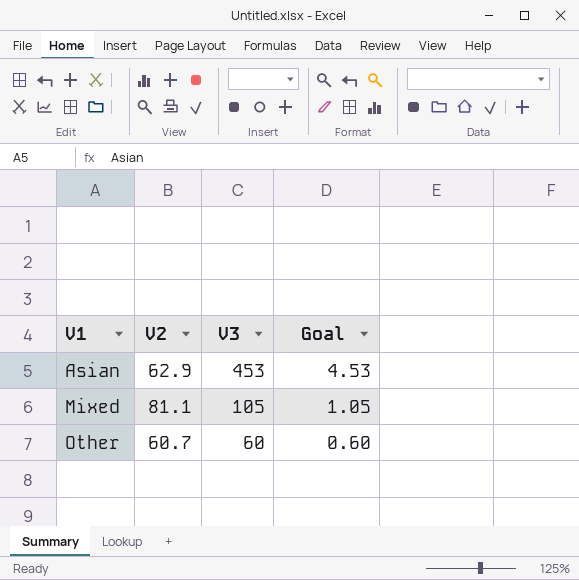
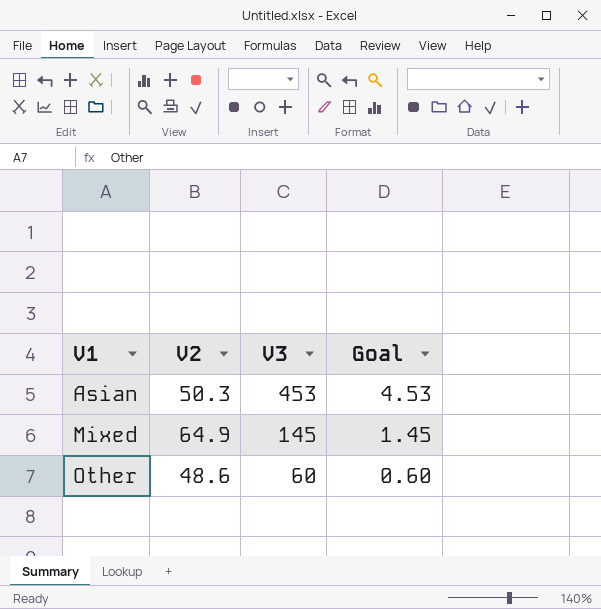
Asian | V2: 62.9 -> 50.3
Mixed | V2: 81.1 -> 64.9
Mixed | V3: 105 -> 145
Mixed | Goal: 1.05 -> 1.45
Other | V2: 60.7 -> 48.6

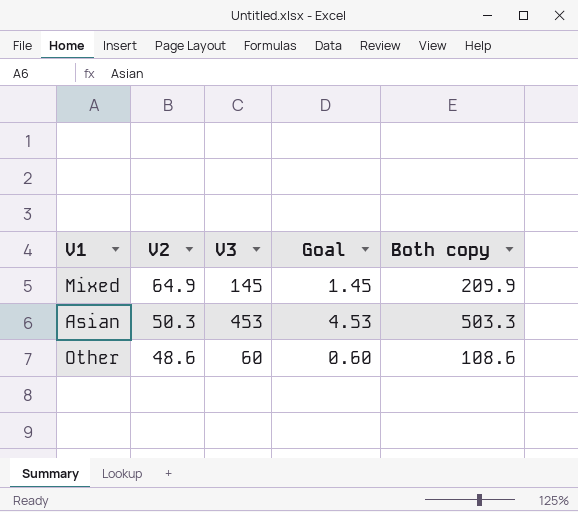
row order: V1 ascending -> V2 descending
column Both copy | formula: none -> [V2] + [V3]

